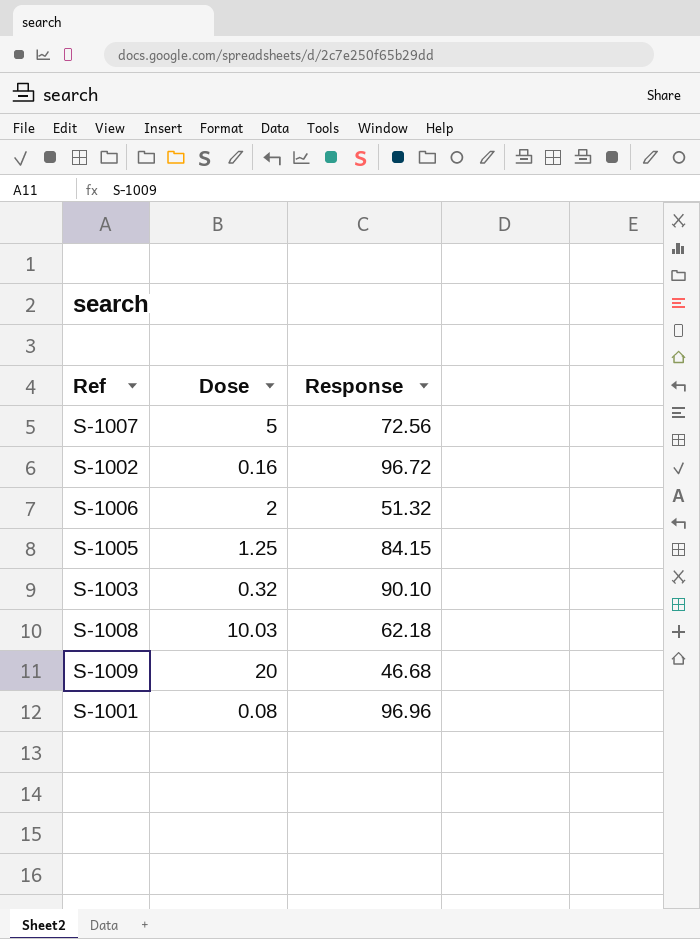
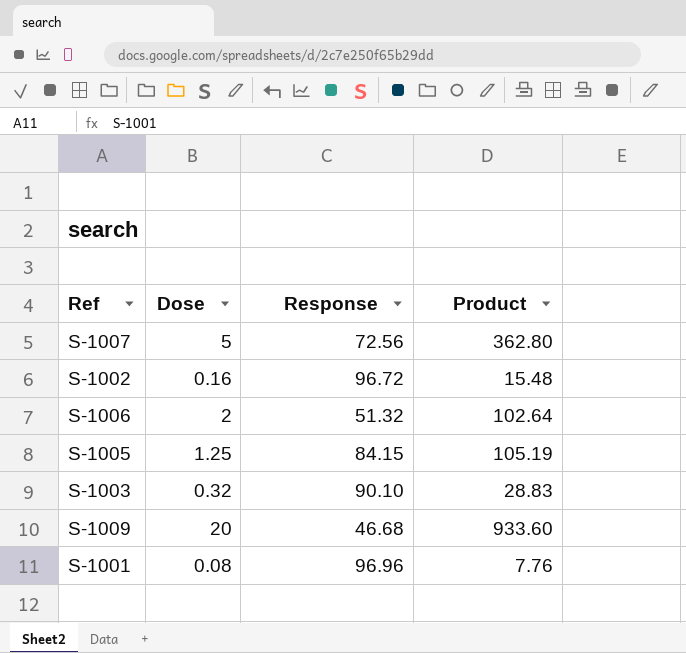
column Product | formula: none -> [Dose] * [Response]
row S-1008: 10.03 | 62.18 -> none

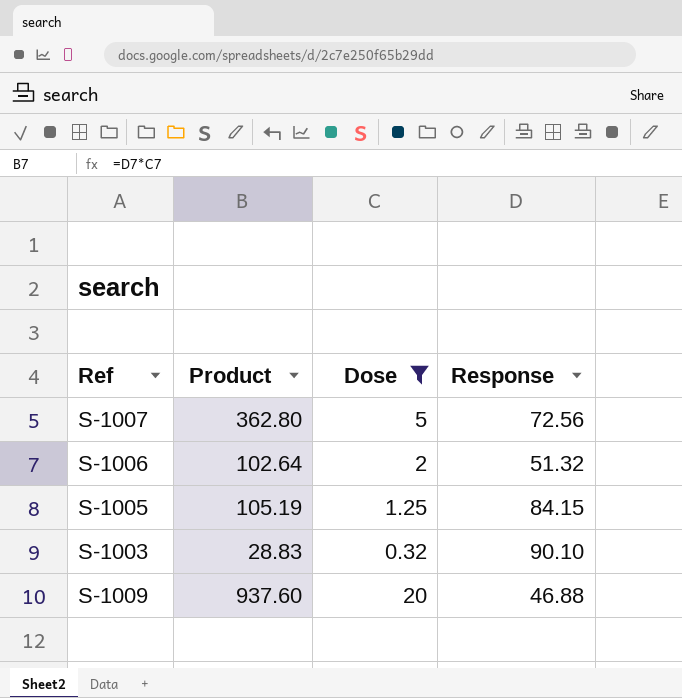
filter: none -> Dose >= 0.32
column Product | position: 4 -> 2
S-1009 | Product: 933.60 -> 937.60
S-1009 | Response: 46.68 -> 46.88

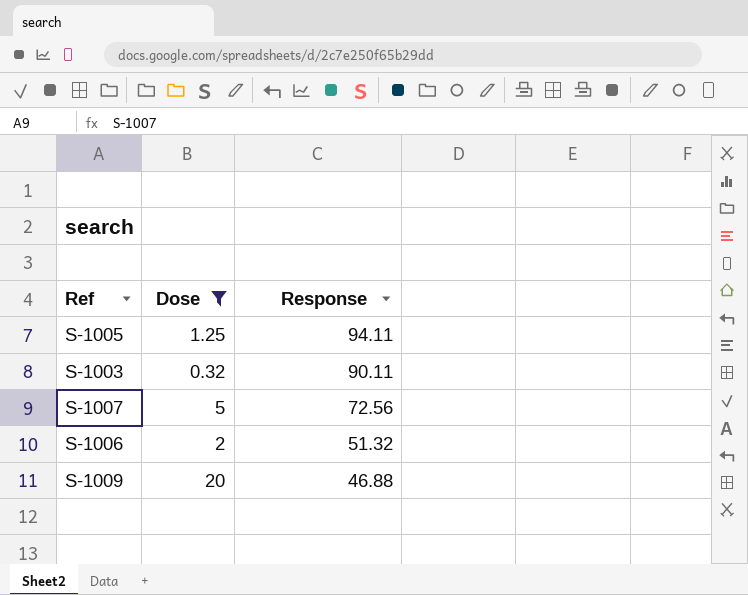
row order: none -> Response descending
column Product | formula: [Dose] * [Response] -> none
S-1005 | Response: 84.15 -> 94.11
S-1003 | Response: 90.10 -> 90.11

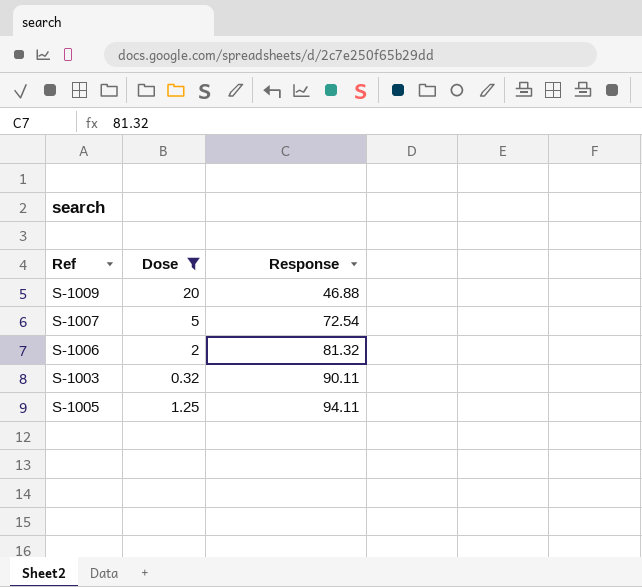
row order: Response descending -> Response ascending
S-1007 | Response: 72.56 -> 72.54
S-1006 | Response: 51.32 -> 81.32

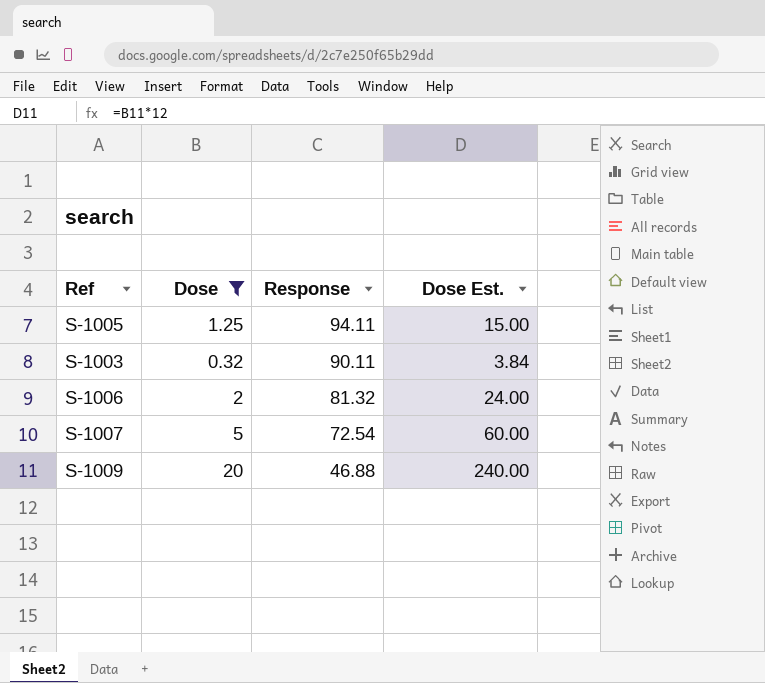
row order: Response ascending -> Response descending
column Dose Est. | formula: none -> [Dose] * 12

